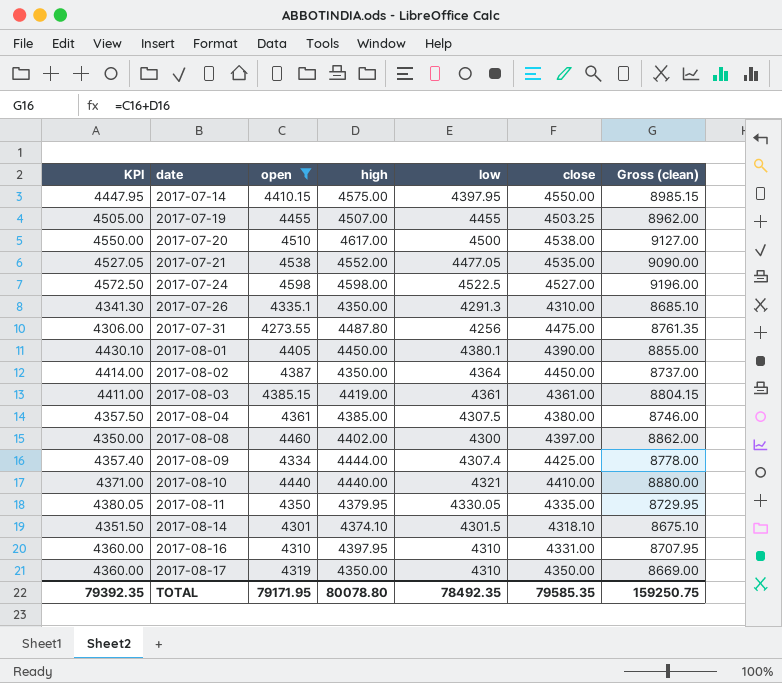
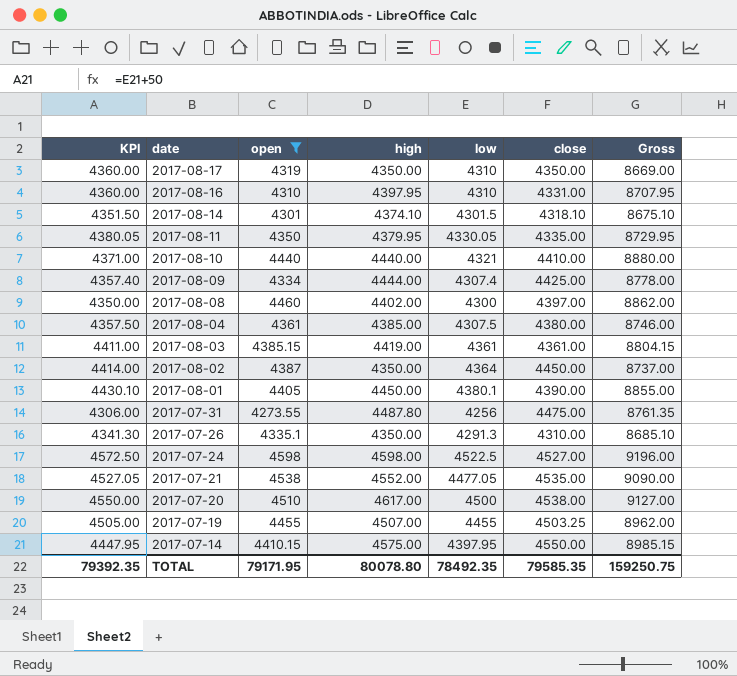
row order: date ascending -> date descending
column name: Gross (clean) -> Gross

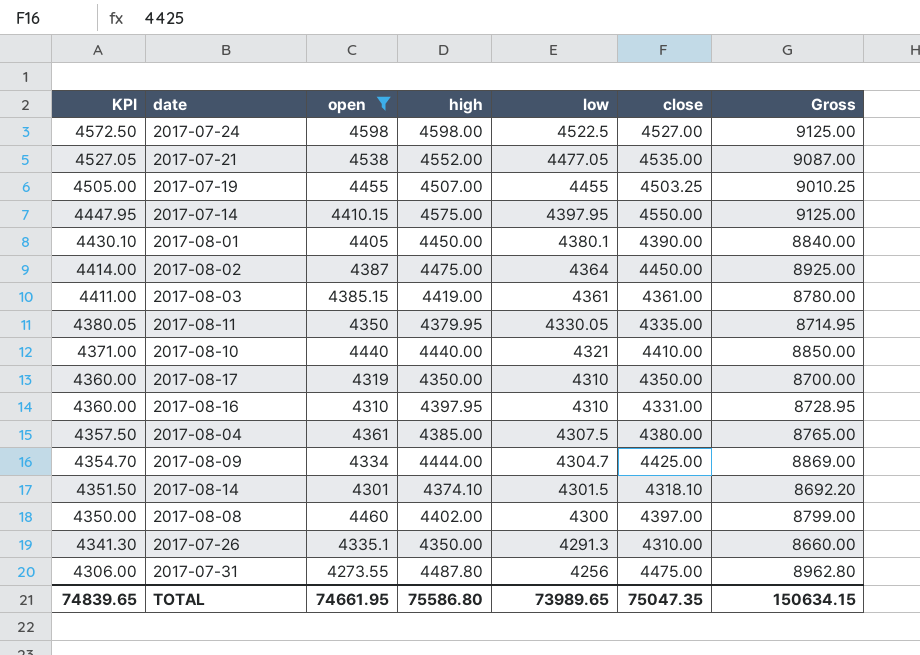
row order: date descending -> KPI descending
column Gross | formula: [open] + [high] -> [high] + [close]
row 2017-07-20: 4550.00 | 4510 | 4617.00 | 4500 | 4538.00 | 9127.00 -> none
2017-08-02 | high: 4350.00 -> 4475.00
2017-08-09 | KPI: 4357.40 -> 4354.70
2017-08-09 | low: 4307.4 -> 4304.7
TOTAL | KPI: 79392.35 -> 74839.65
TOTAL | open: 79171.95 -> 74661.95
TOTAL | high: 80078.80 -> 75586.80
TOTAL | low: 78492.35 -> 73989.65
TOTAL | close: 79585.35 -> 75047.35
TOTAL | Gross: 159250.75 -> 150634.15

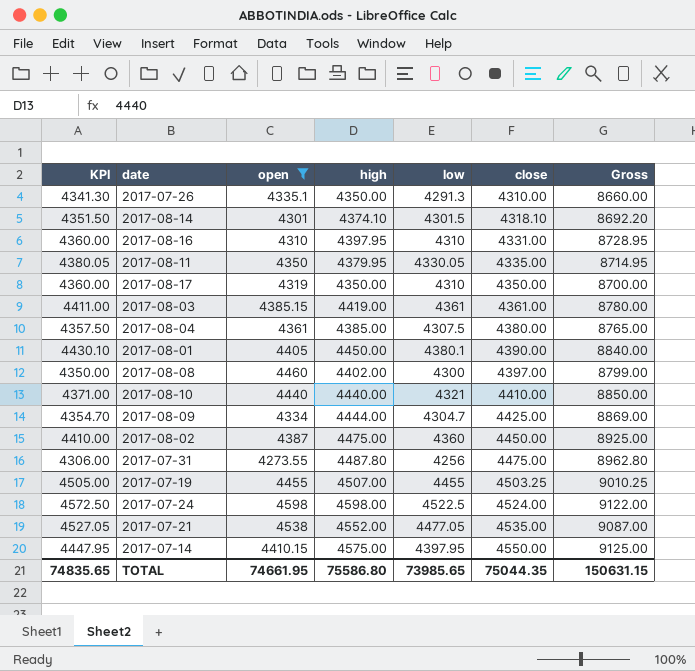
row order: KPI descending -> close ascending
2017-08-02 | KPI: 4414.00 -> 4410.00
2017-08-02 | low: 4364 -> 4360
2017-07-24 | close: 4527.00 -> 4524.00
2017-07-24 | Gross: 9125.00 -> 9122.00
TOTAL | KPI: 74839.65 -> 74835.65
TOTAL | low: 73989.65 -> 73985.65
TOTAL | close: 75047.35 -> 75044.35
TOTAL | Gross: 150634.15 -> 150631.15

